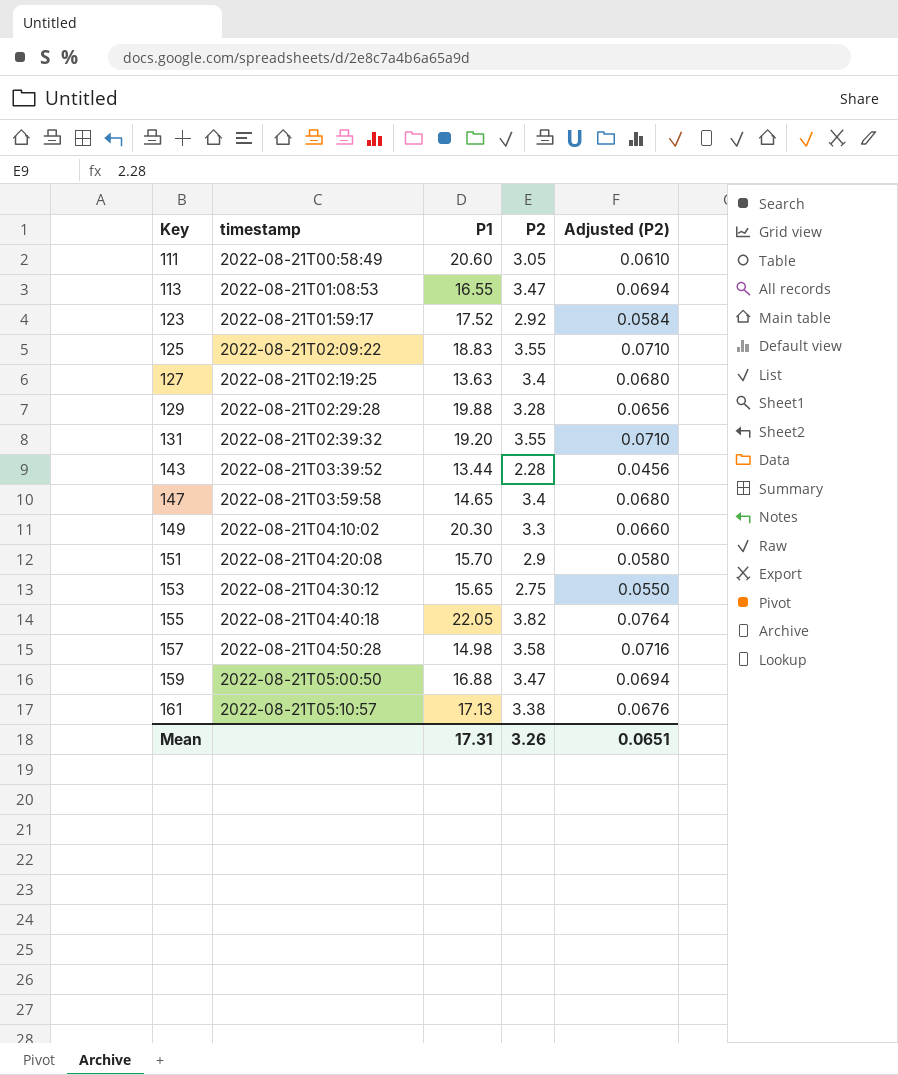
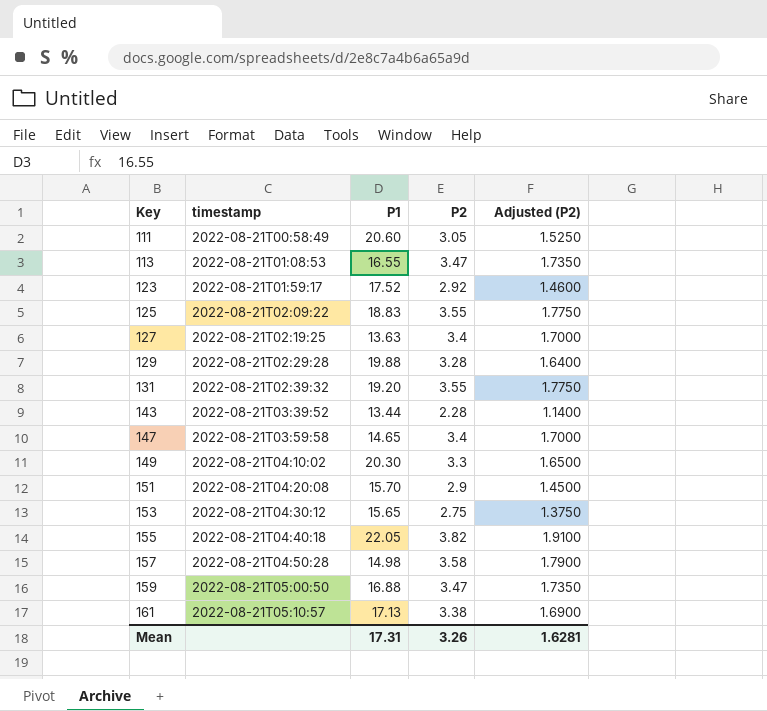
column Adjusted (P2) | formula: [P2] * 0.02 -> [P2] * 0.5
Mean | Adjusted (P2): 0.0651 -> 1.6281

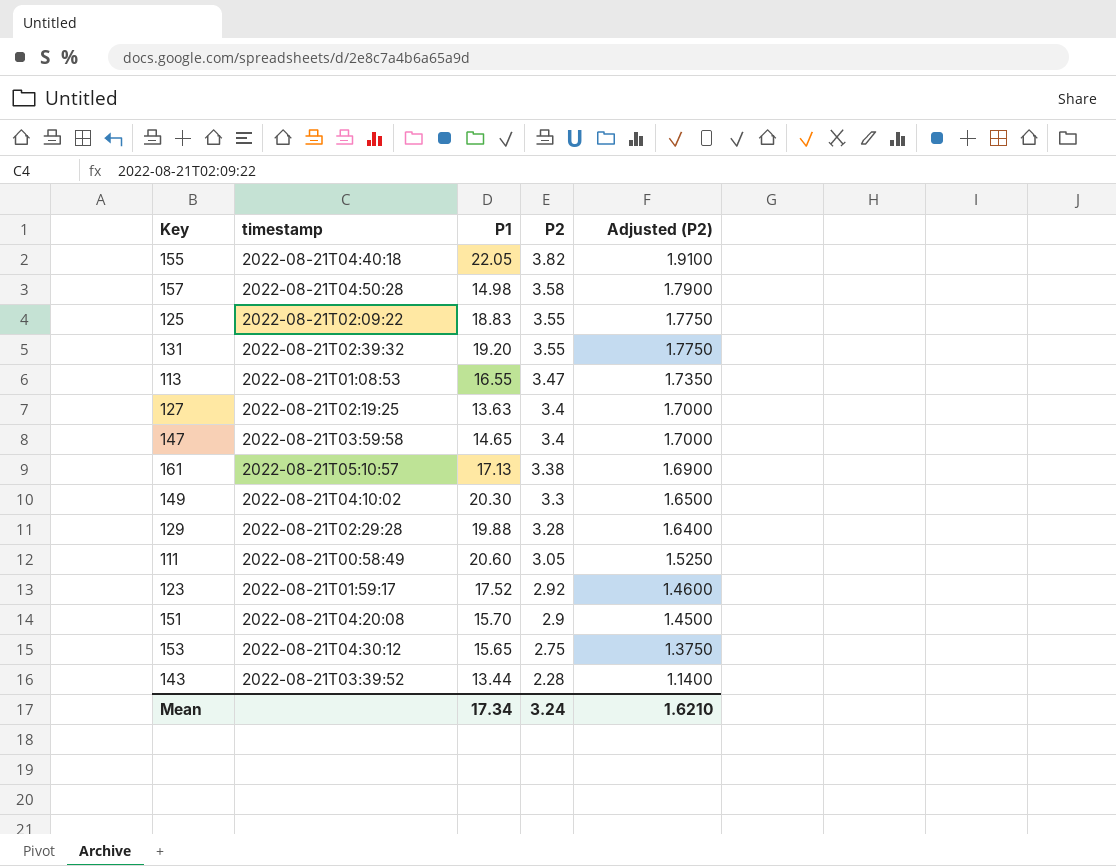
row order: Key ascending -> P2 descending
row 159: 2022-08-21T05:00:50 | 16.88 | 3.47 | 1.7350 -> none
Mean | P1: 17.31 -> 17.34
Mean | P2: 3.26 -> 3.24
Mean | Adjusted (P2): 1.6281 -> 1.6210

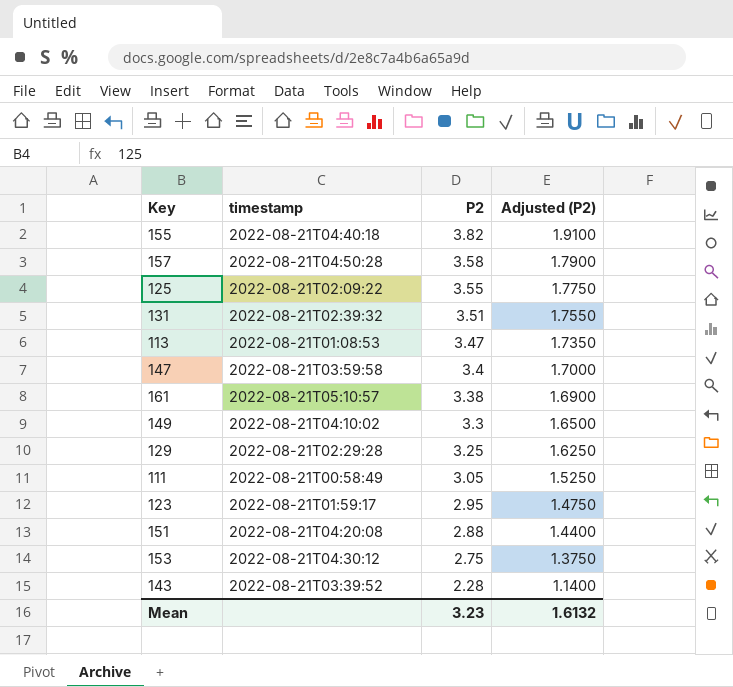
column P1 | position: 3 -> none
row 127: 2022-08-21T02:19:25 | 13.63 | 3.4 | 1.7000 -> none
131 | P2: 3.55 -> 3.51
131 | Adjusted (P2): 1.7750 -> 1.7550
129 | P2: 3.28 -> 3.25
129 | Adjusted (P2): 1.6400 -> 1.6250
123 | P2: 2.92 -> 2.95
123 | Adjusted (P2): 1.4600 -> 1.4750
151 | P2: 2.9 -> 2.88
151 | Adjusted (P2): 1.4500 -> 1.4400
Mean | P2: 3.24 -> 3.23
Mean | Adjusted (P2): 1.6210 -> 1.6132

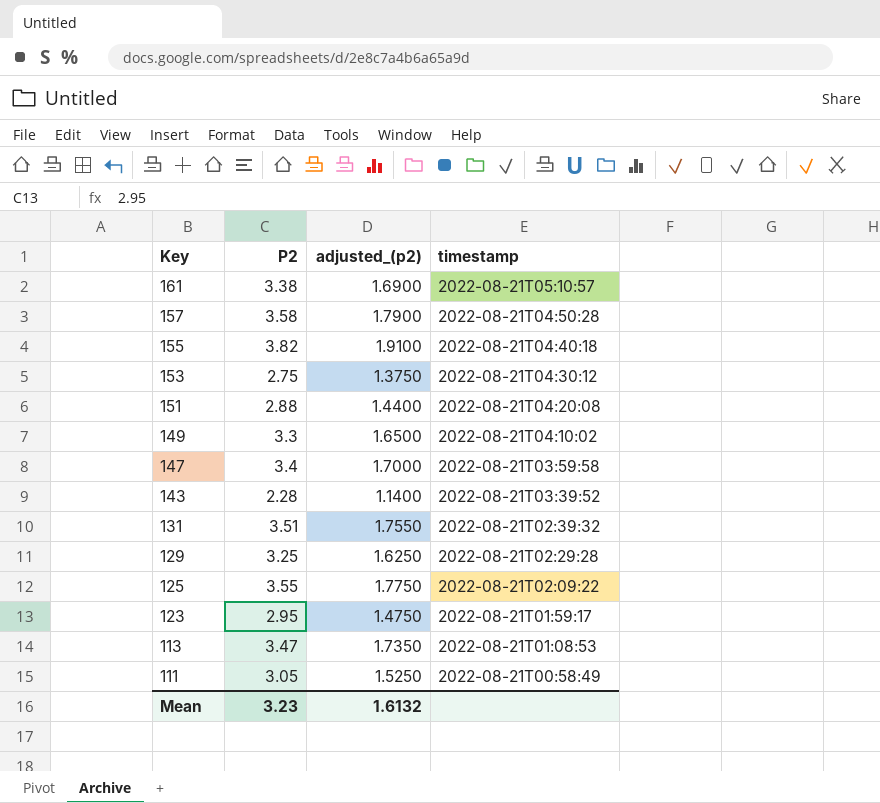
row order: P2 descending -> Key descending
column name: Adjusted (P2) -> adjusted_(p2)
column timestamp | position: 2 -> 4

